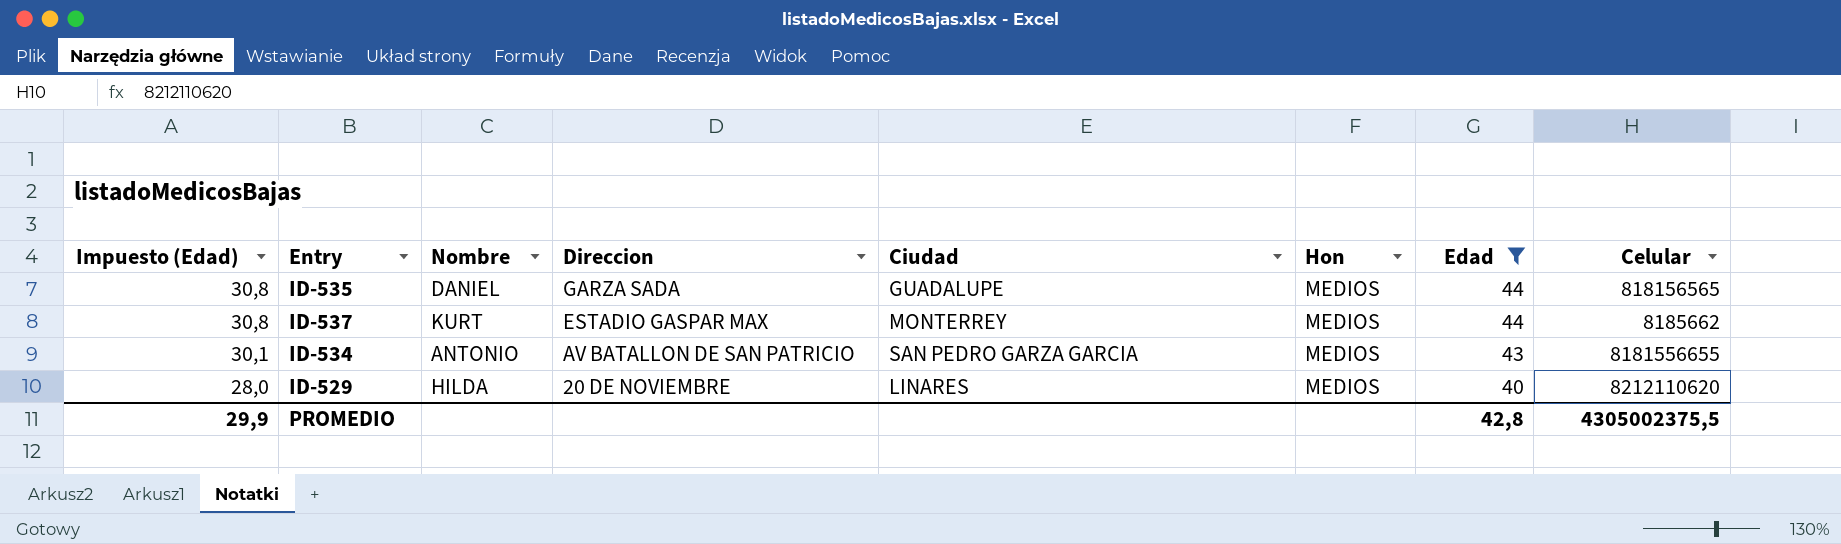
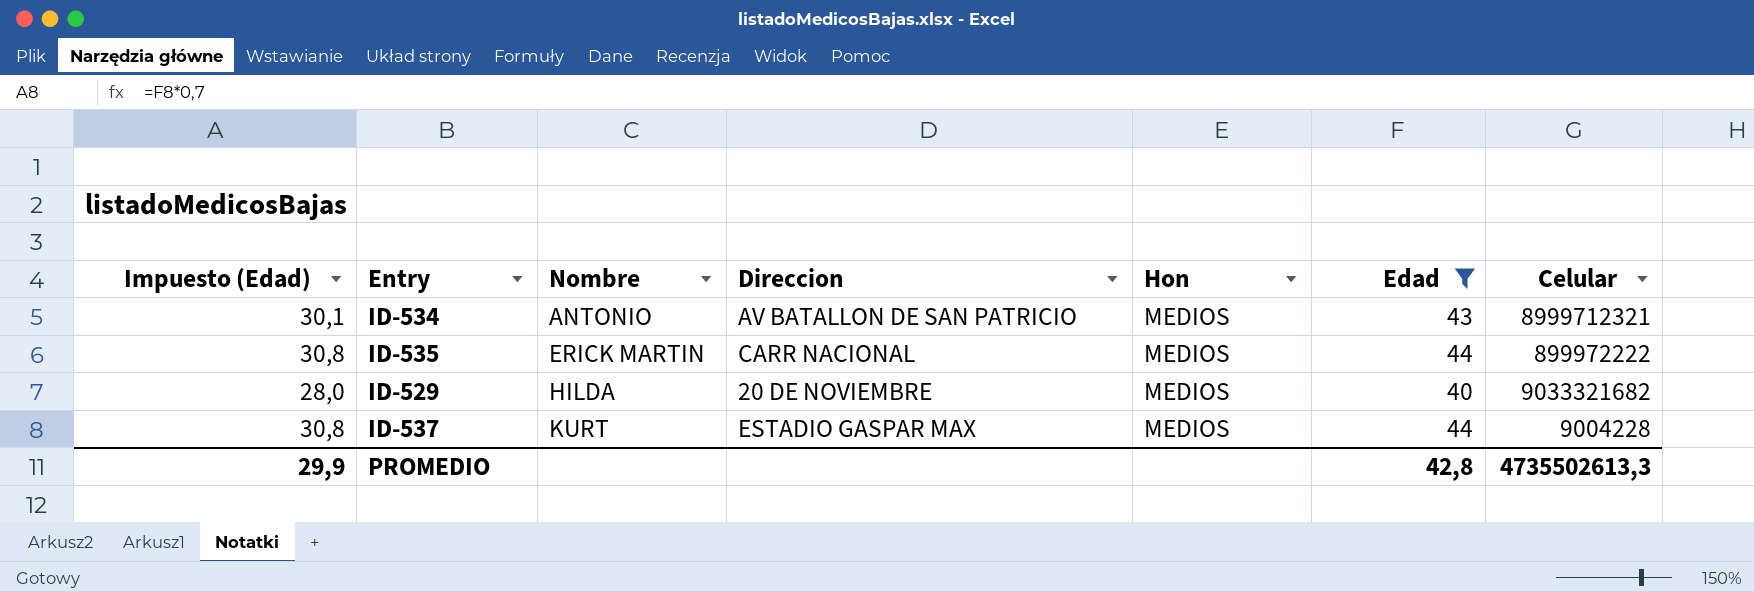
row order: Impuesto (Edad) descending -> Nombre ascending
column Ciudad | position: 5 -> none
ID-534 | Celular: 8181556655 -> 8999712321
ID-535 | Nombre: DANIEL -> ERICK MARTIN
ID-535 | Direccion: GARZA SADA -> CARR NACIONAL
ID-535 | Celular: 818156565 -> 899972222
ID-529 | Celular: 8212110620 -> 9033321682
ID-537 | Celular: 8185662 -> 9004228
PROMEDIO | Celular: 4305002375,5 -> 4735502613,3

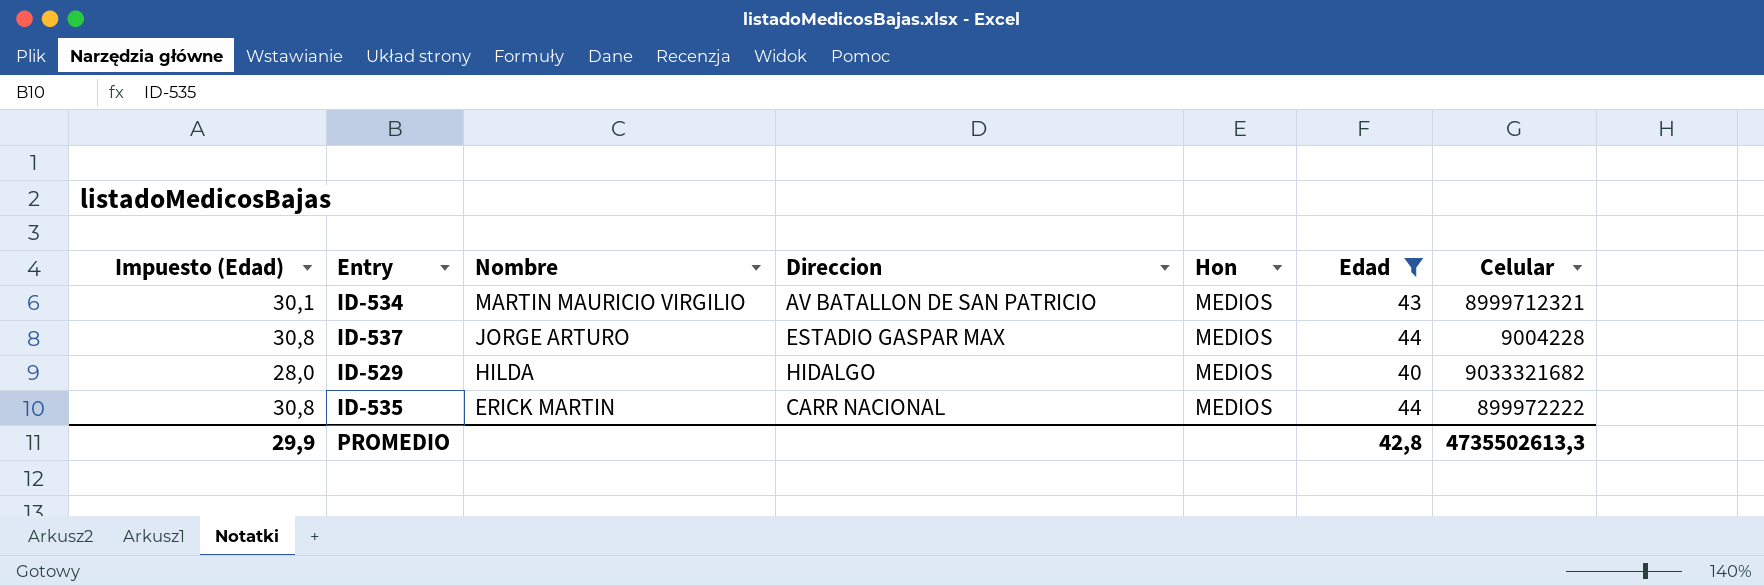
row order: Nombre ascending -> Nombre descending
ID-534 | Nombre: ANTONIO -> MARTIN MAURICIO VIRGILIO
ID-537 | Nombre: KURT -> JORGE ARTURO
ID-529 | Direccion: 20 DE NOVIEMBRE -> HIDALGO

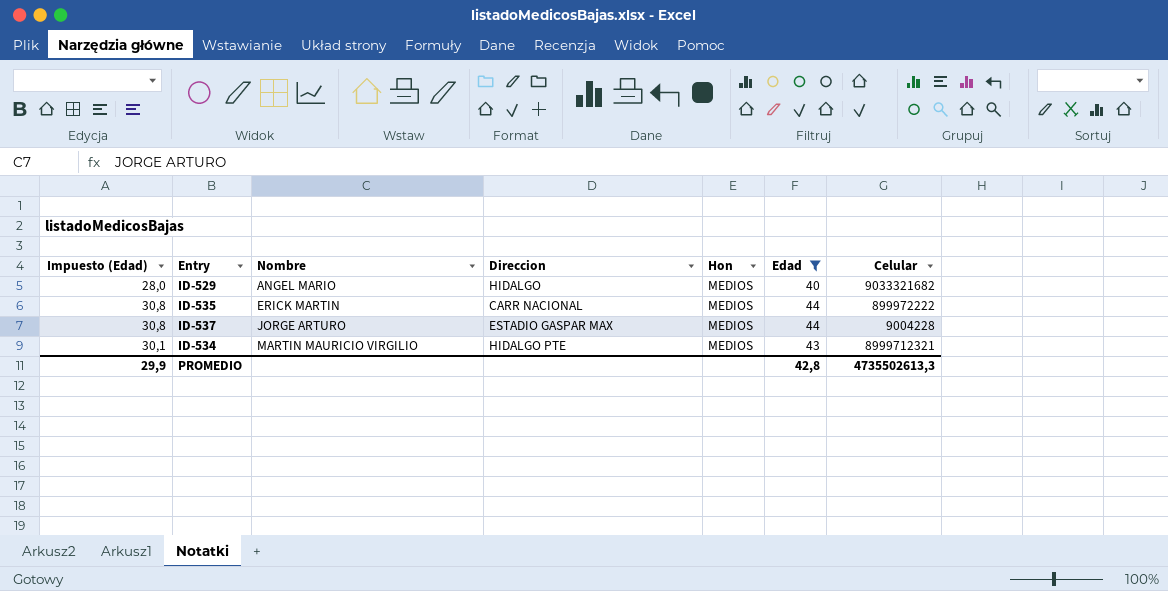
row order: Nombre descending -> Nombre ascending
ID-529 | Nombre: HILDA -> ANGEL MARIO
ID-534 | Direccion: AV BATALLON DE SAN PATRICIO -> HIDALGO PTE

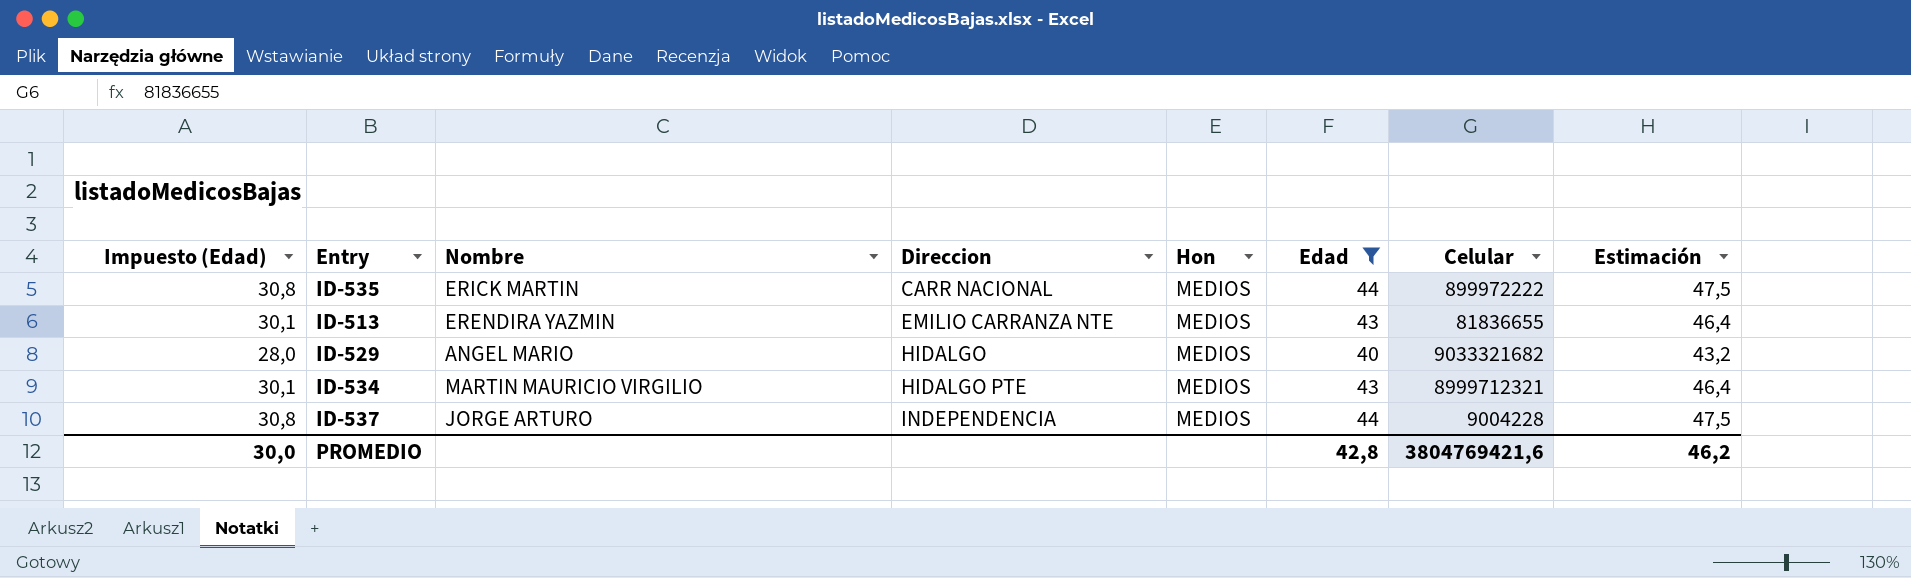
row order: Nombre ascending -> Direccion ascending
column Estimación | formula: none -> [Edad] * 1,08
row ID-513: none -> 30,1 | ERENDIRA YAZMIN | EMILIO CARRANZA NTE | MEDIOS | 43 | 81836655 | 46,4
ID-537 | Direccion: ESTADIO GASPAR MAX -> INDEPENDENCIA
PROMEDIO | Impuesto (Edad): 29,9 -> 30,0
PROMEDIO | Celular: 4735502613,3 -> 3804769421,6

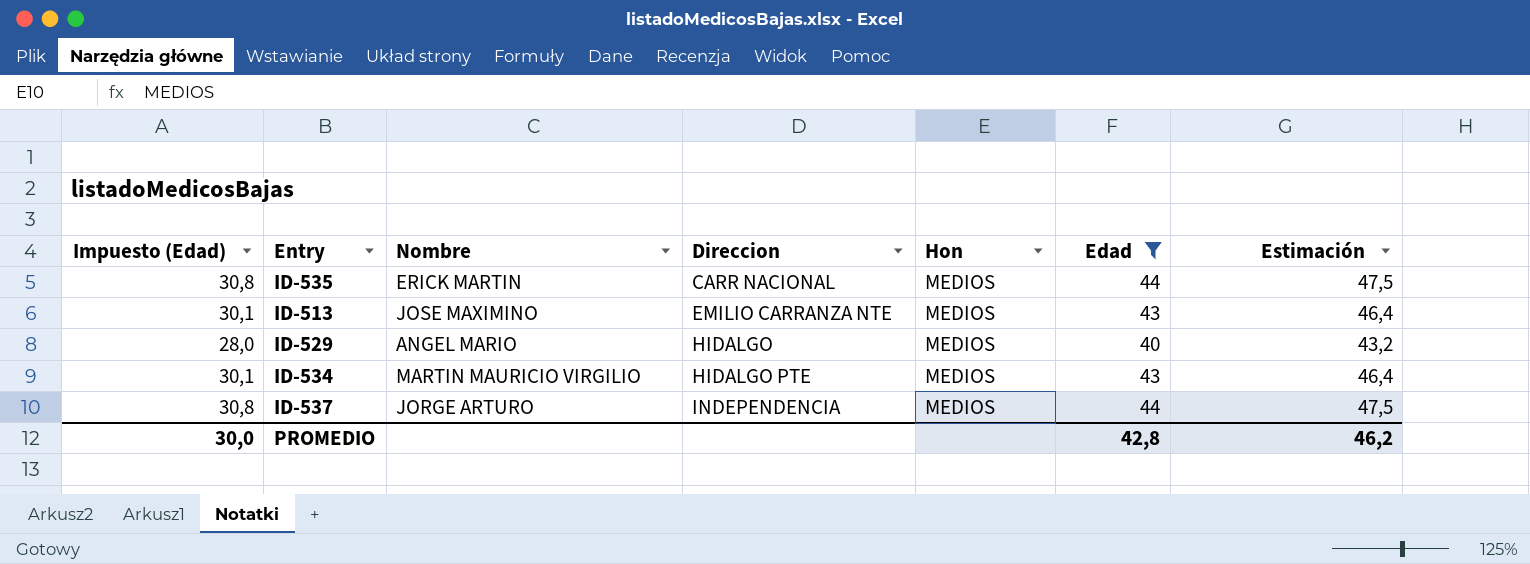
column Celular | position: 7 -> none
ID-513 | Nombre: ERENDIRA YAZMIN -> JOSE MAXIMINO

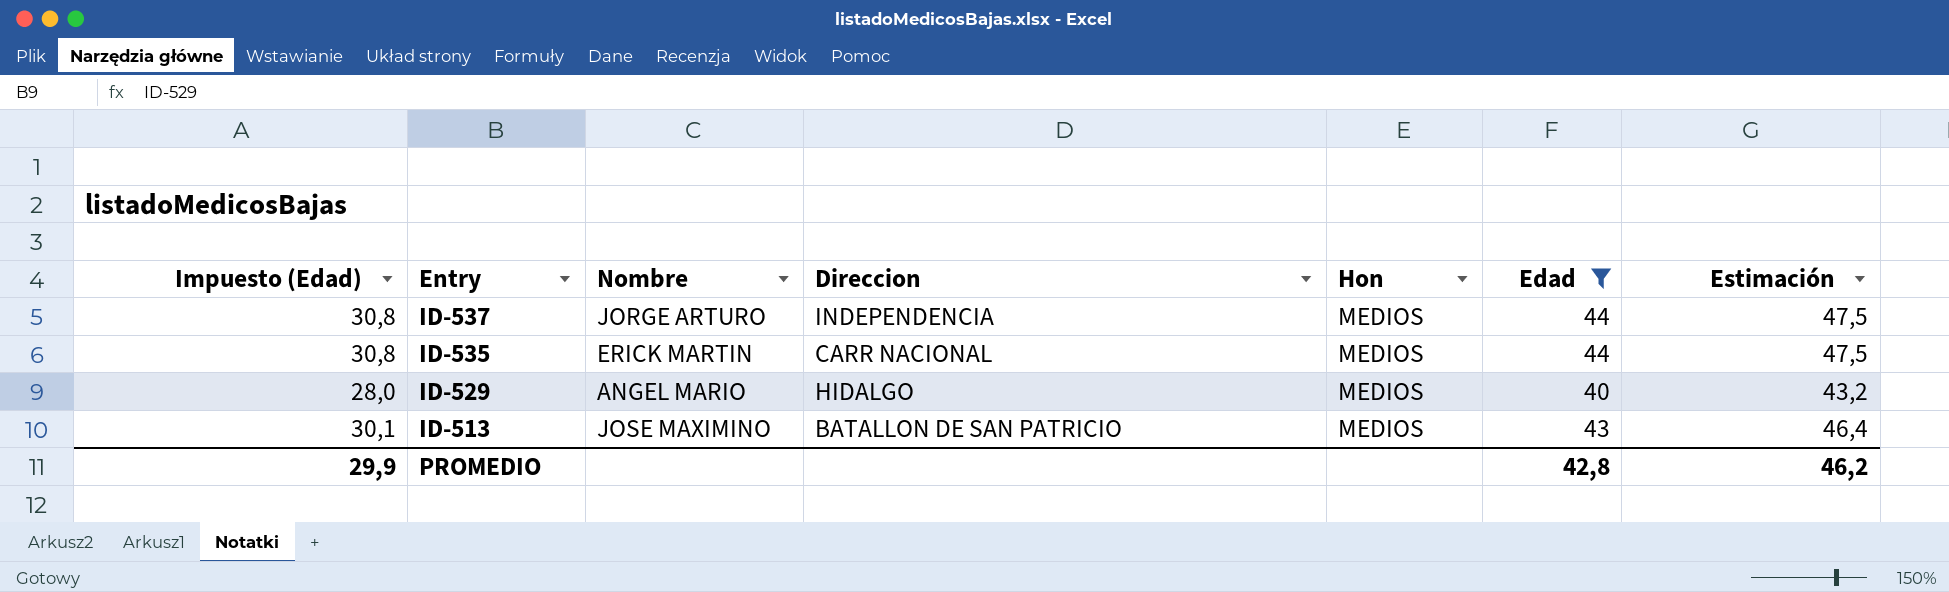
row order: Direccion ascending -> Entry descending
row ID-534: 30,1 | MARTIN MAURICIO VIRGILIO | HIDALGO PTE | MEDIOS | 43 | 46,4 -> none
ID-513 | Direccion: EMILIO CARRANZA NTE -> BATALLON DE SAN PATRICIO
PROMEDIO | Impuesto (Edad): 30,0 -> 29,9

